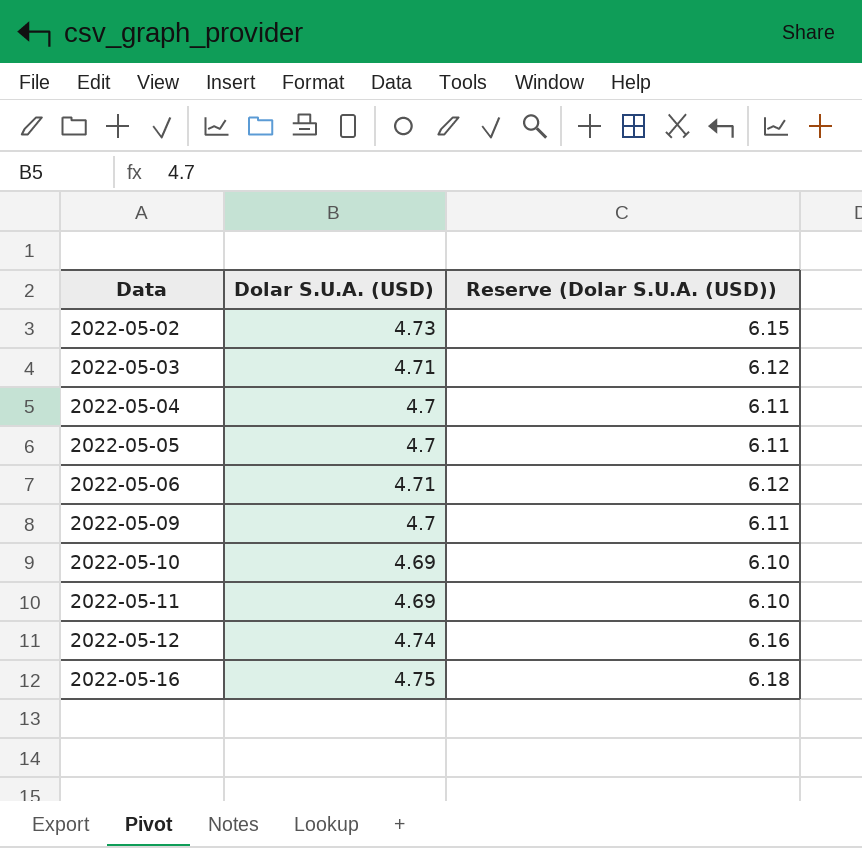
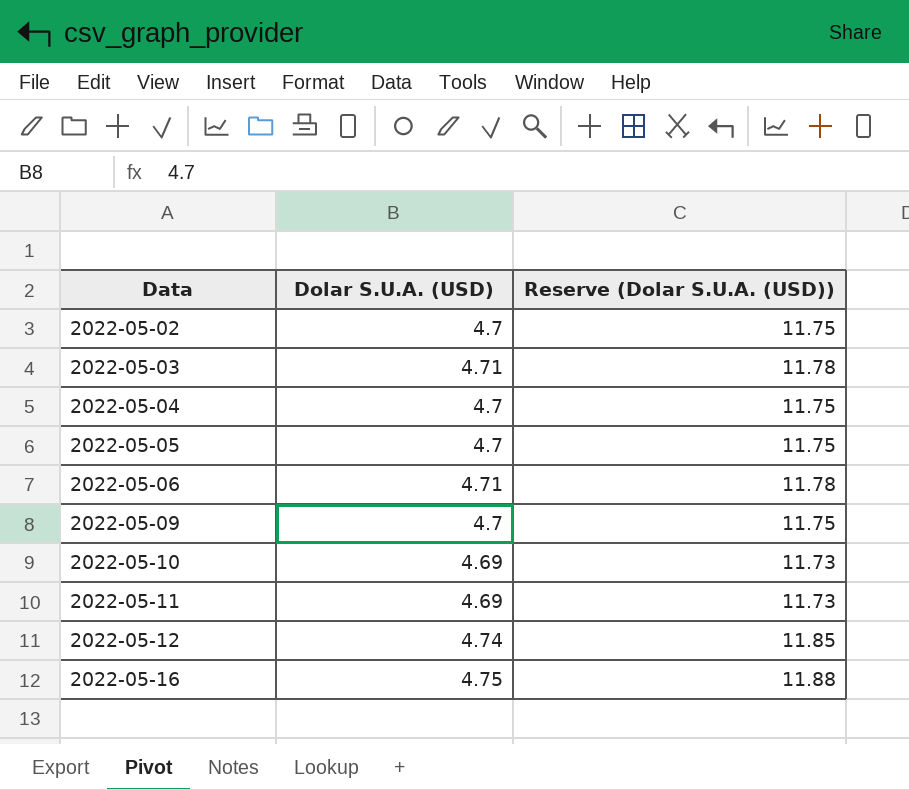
column Reserve (Dolar S.U.A. (USD)) | formula: [Dolar S.U.A. (USD)] * 1.3 -> [Dolar S.U.A. (USD)] * 2.5
2022-05-02 | Dolar S.U.A. (USD): 4.73 -> 4.7

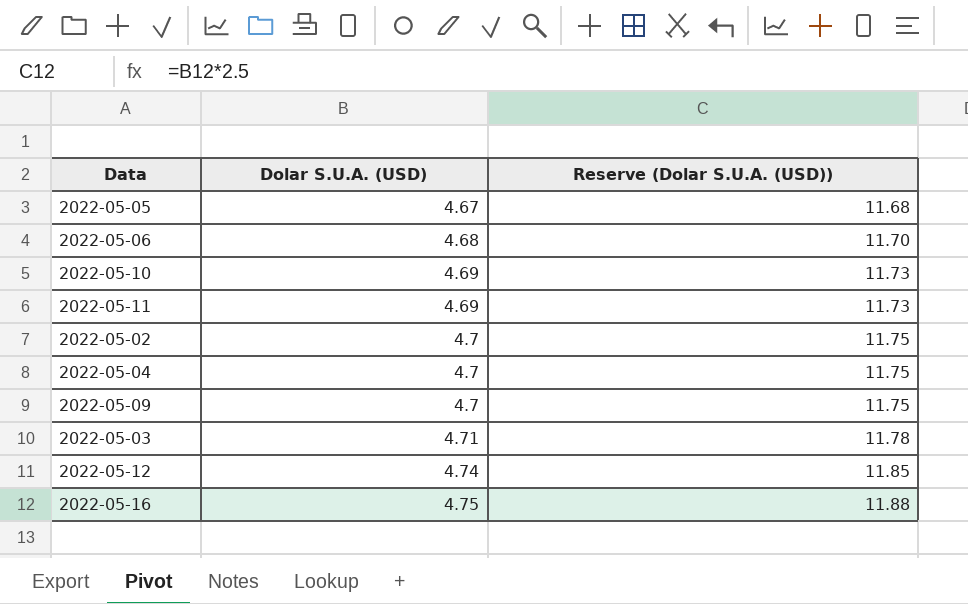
row order: Data ascending -> Dolar S.U.A. (USD) ascending
2022-05-05 | Dolar S.U.A. (USD): 4.7 -> 4.67
2022-05-05 | Reserve (Dolar S.U.A. (USD)): 11.75 -> 11.68
2022-05-06 | Dolar S.U.A. (USD): 4.71 -> 4.68
2022-05-06 | Reserve (Dolar S.U.A. (USD)): 11.78 -> 11.70

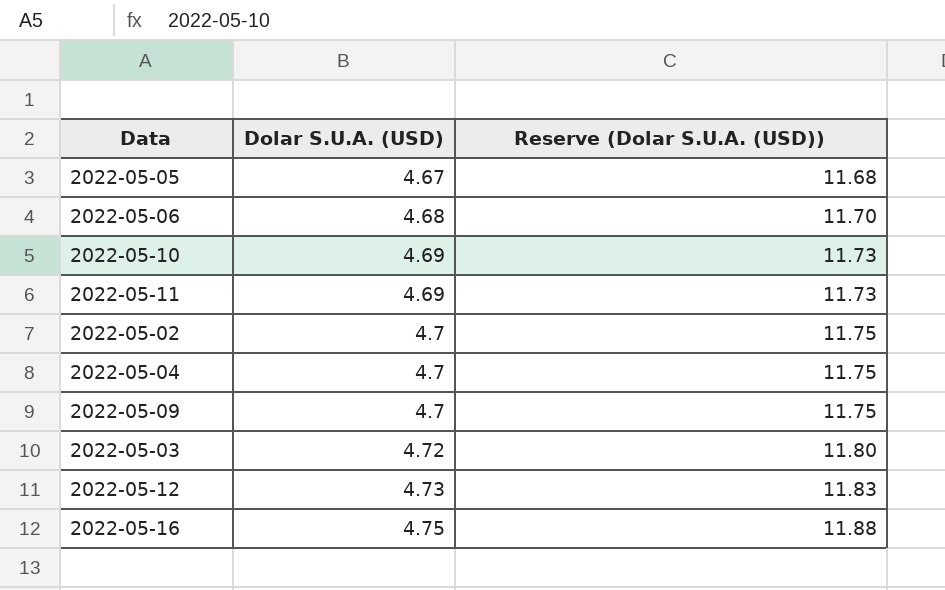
2022-05-03 | Dolar S.U.A. (USD): 4.71 -> 4.72
2022-05-03 | Reserve (Dolar S.U.A. (USD)): 11.78 -> 11.80
2022-05-12 | Dolar S.U.A. (USD): 4.74 -> 4.73
2022-05-12 | Reserve (Dolar S.U.A. (USD)): 11.85 -> 11.83

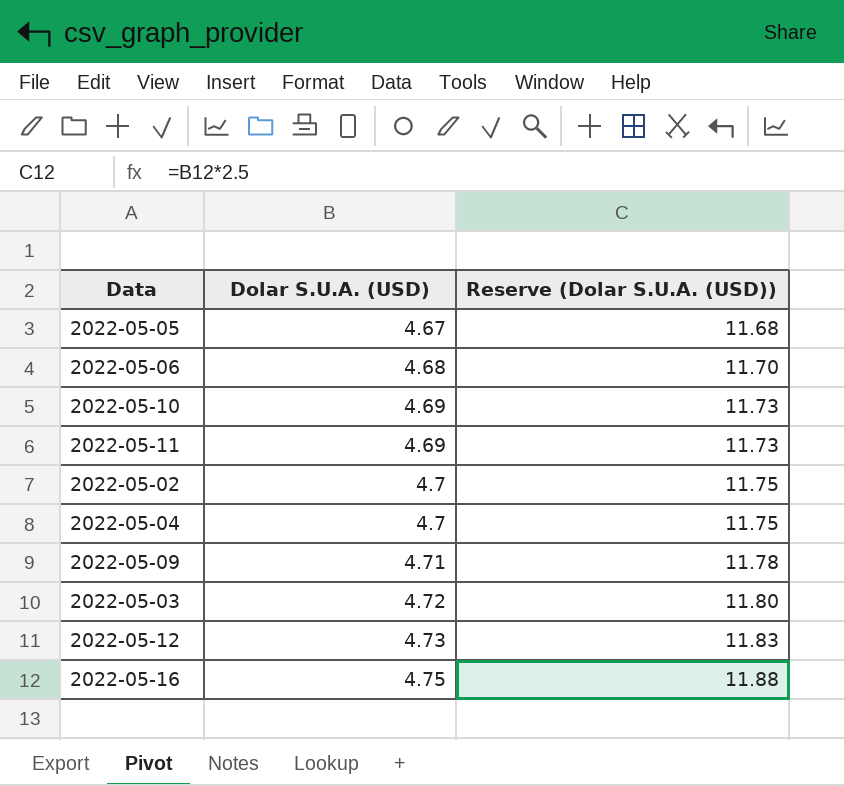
2022-05-09 | Dolar S.U.A. (USD): 4.7 -> 4.71
2022-05-09 | Reserve (Dolar S.U.A. (USD)): 11.75 -> 11.78

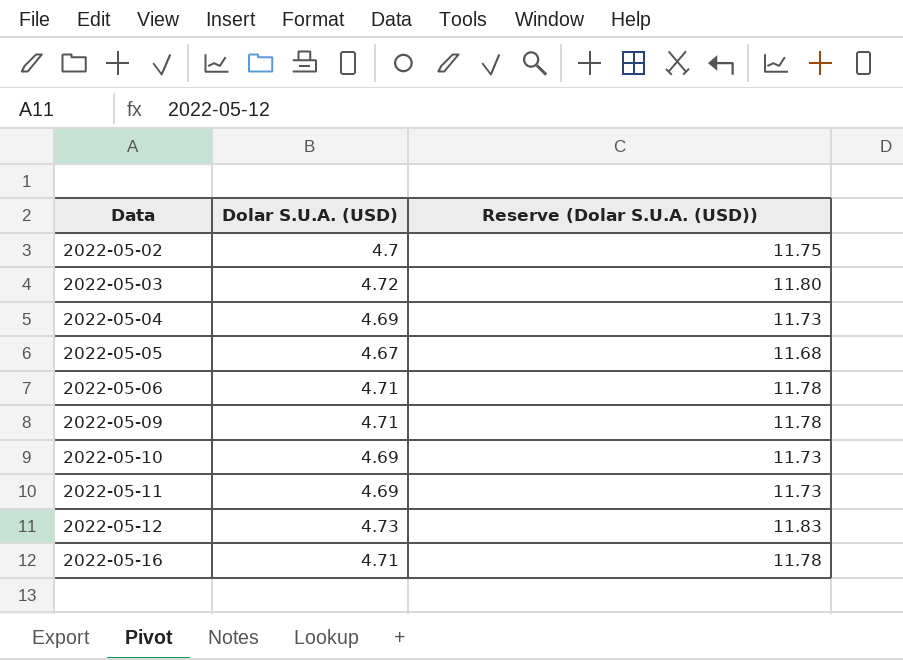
row order: Dolar S.U.A. (USD) ascending -> Data ascending
2022-05-04 | Dolar S.U.A. (USD): 4.7 -> 4.69
2022-05-04 | Reserve (Dolar S.U.A. (USD)): 11.75 -> 11.73
2022-05-06 | Dolar S.U.A. (USD): 4.68 -> 4.71
2022-05-06 | Reserve (Dolar S.U.A. (USD)): 11.70 -> 11.78
2022-05-16 | Dolar S.U.A. (USD): 4.75 -> 4.71
2022-05-16 | Reserve (Dolar S.U.A. (USD)): 11.88 -> 11.78

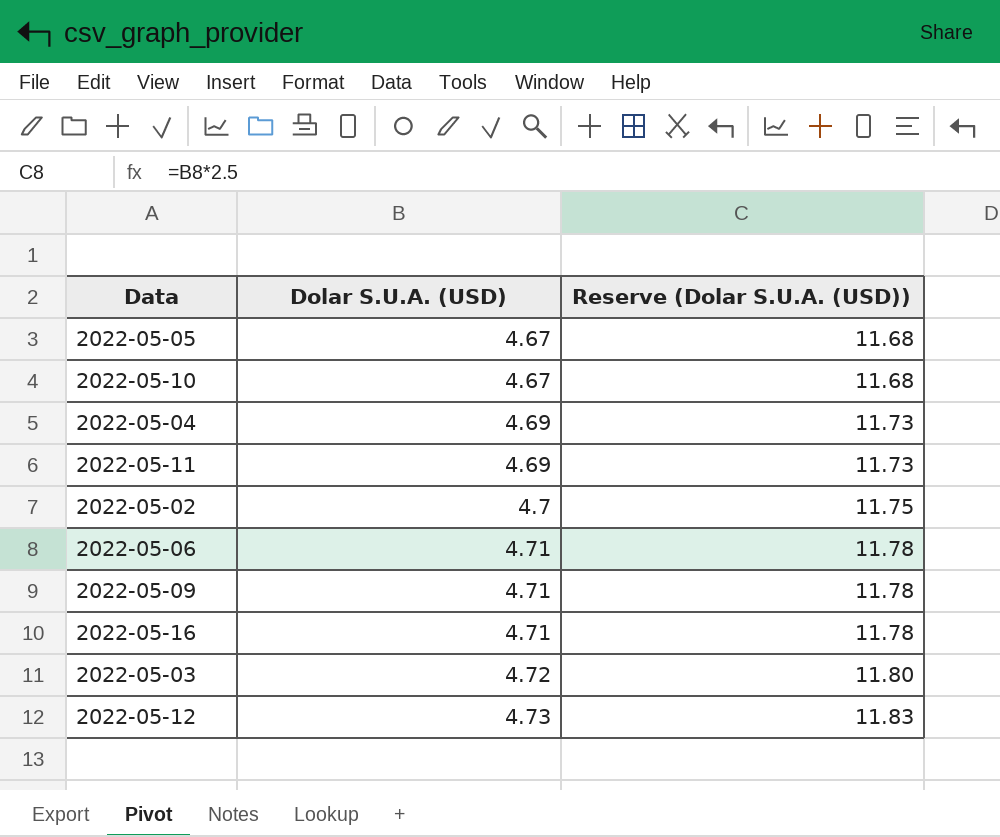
row order: Data ascending -> Dolar S.U.A. (USD) ascending
2022-05-10 | Dolar S.U.A. (USD): 4.69 -> 4.67
2022-05-10 | Reserve (Dolar S.U.A. (USD)): 11.73 -> 11.68

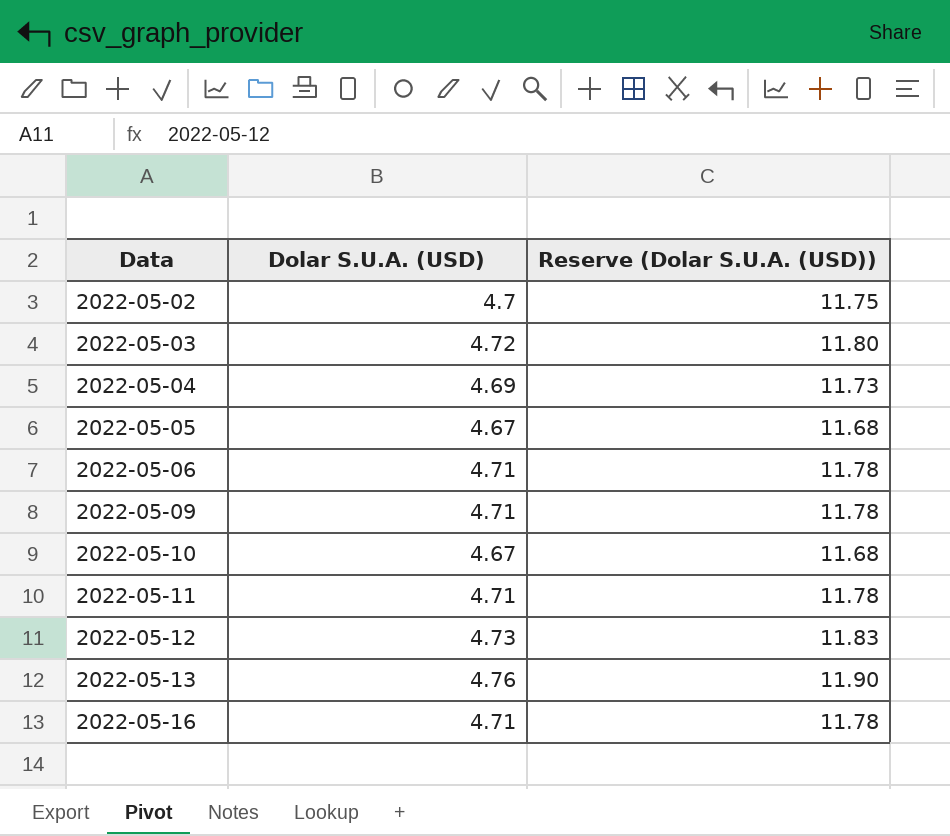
row order: Dolar S.U.A. (USD) ascending -> Data ascending
2022-05-11 | Dolar S.U.A. (USD): 4.69 -> 4.71
2022-05-11 | Reserve (Dolar S.U.A. (USD)): 11.73 -> 11.78
row 2022-05-13: none -> 4.76 | 11.90

